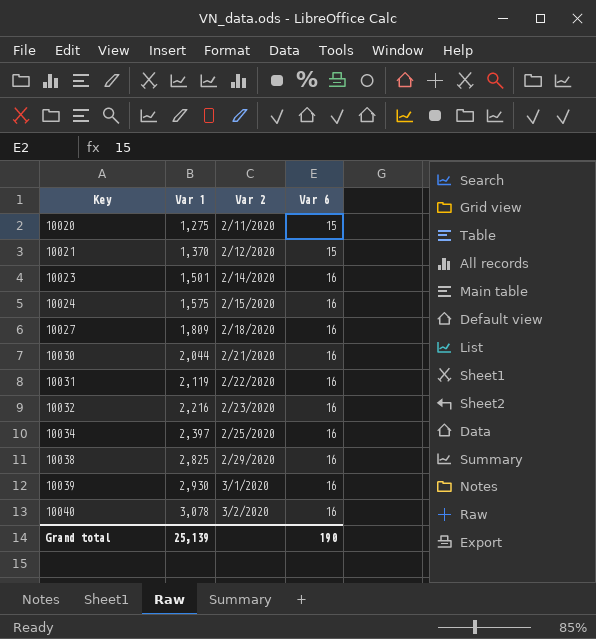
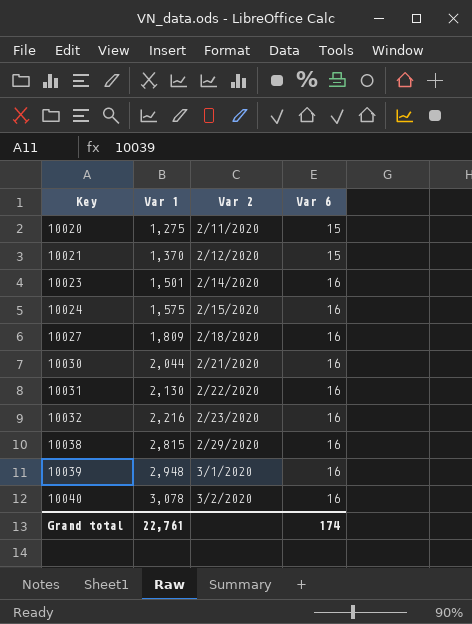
row 10034: 2,397 | 2/25/2020 | 16 -> none
10031 | Var 1: 2,119 -> 2,130
10038 | Var 1: 2,825 -> 2,815
10039 | Var 1: 2,930 -> 2,948
Grand total | Var 1: 25,139 -> 22,761
Grand total | Var 6: 190 -> 174

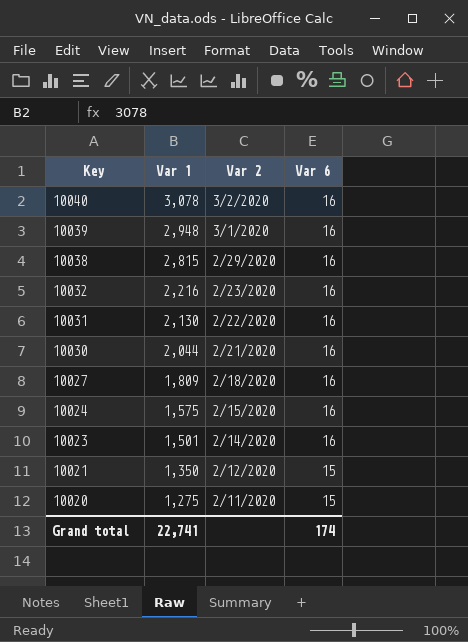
row order: Key ascending -> Key descending
10021 | Var 1: 1,370 -> 1,350
Grand total | Var 1: 22,761 -> 22,741

